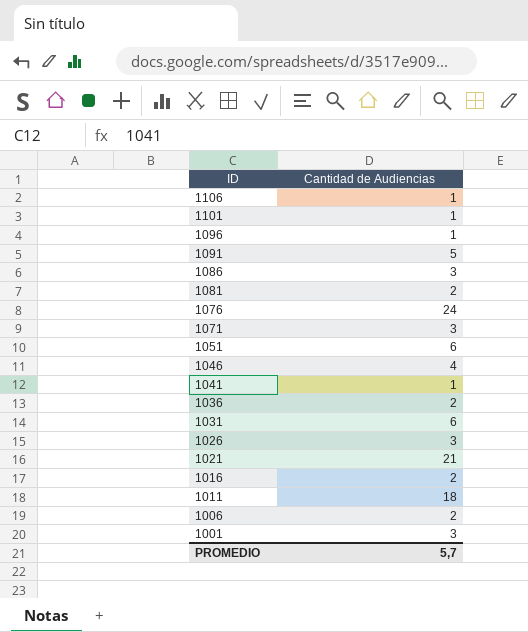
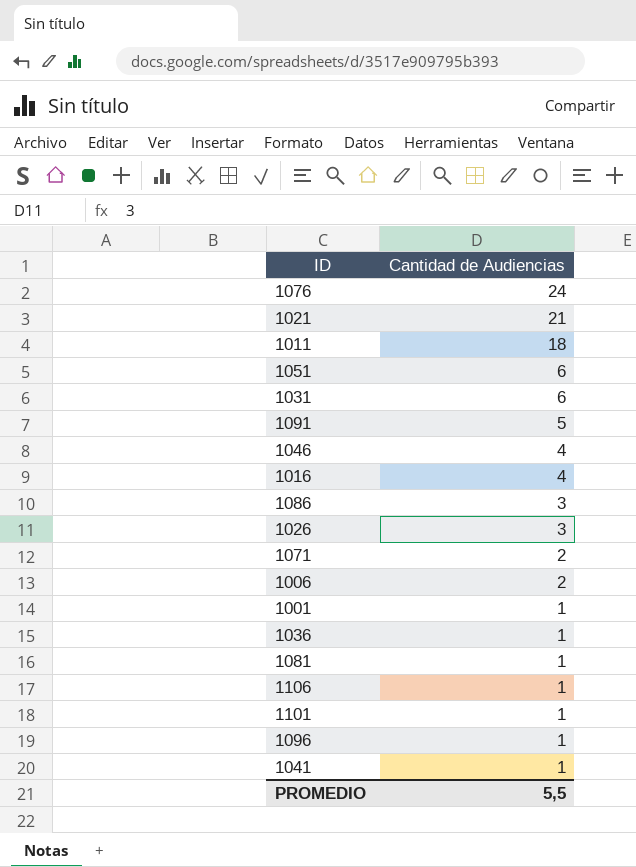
row order: ID descending -> Cantidad de Audiencias descending
1016 | Cantidad de Audiencias: 2 -> 4
1071 | Cantidad de Audiencias: 3 -> 2
1001 | Cantidad de Audiencias: 3 -> 1
1036 | Cantidad de Audiencias: 2 -> 1
1081 | Cantidad de Audiencias: 2 -> 1
PROMEDIO | Cantidad de Audiencias: 5,7 -> 5,5

